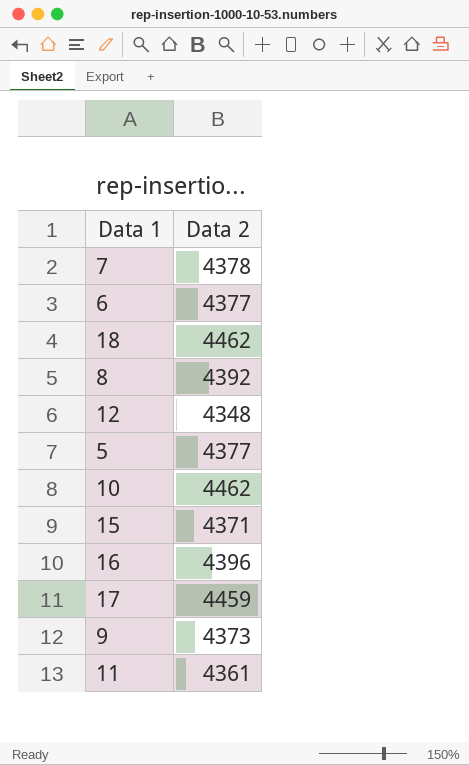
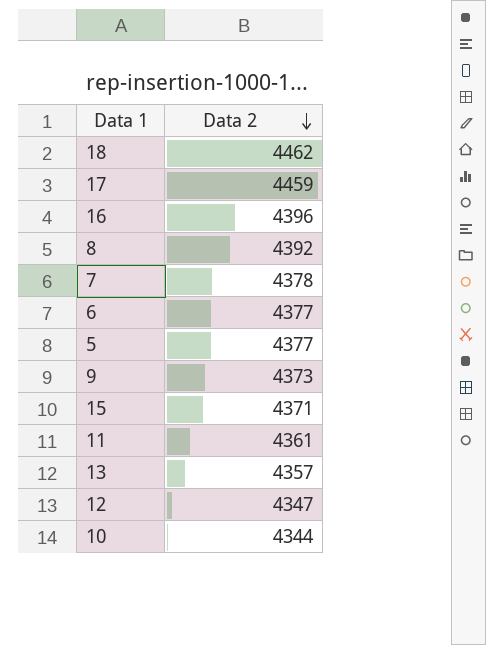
row order: none -> Data 2 descending
row 13: none -> 4357
12 | Data 2: 4348 -> 4347
10 | Data 2: 4462 -> 4344

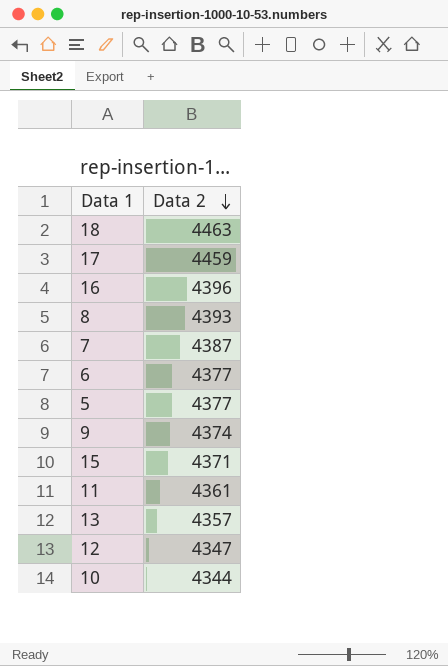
18 | Data 2: 4462 -> 4463
8 | Data 2: 4392 -> 4393
7 | Data 2: 4378 -> 4387
9 | Data 2: 4373 -> 4374

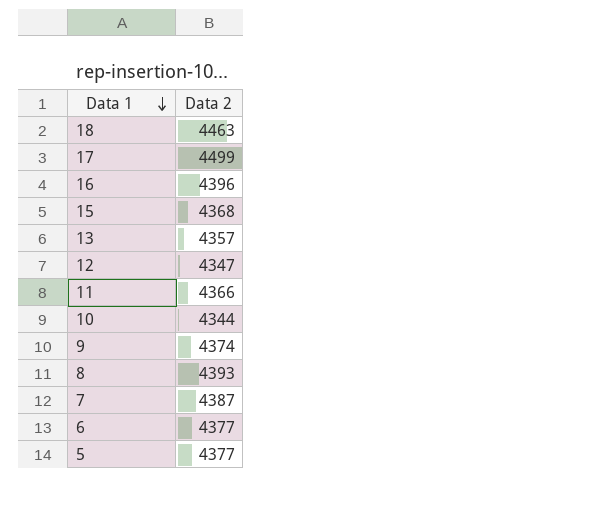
row order: Data 2 descending -> Data 1 descending
17 | Data 2: 4459 -> 4499
15 | Data 2: 4371 -> 4368
11 | Data 2: 4361 -> 4366

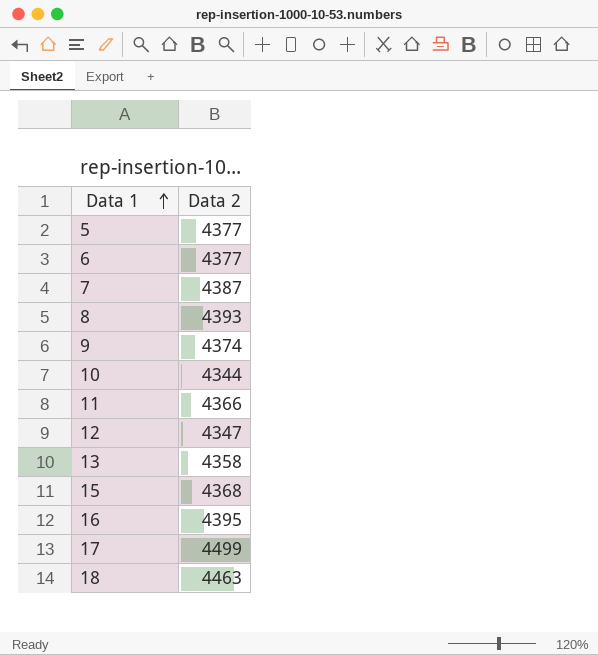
row order: Data 1 descending -> Data 1 ascending
13 | Data 2: 4357 -> 4358
16 | Data 2: 4396 -> 4395

